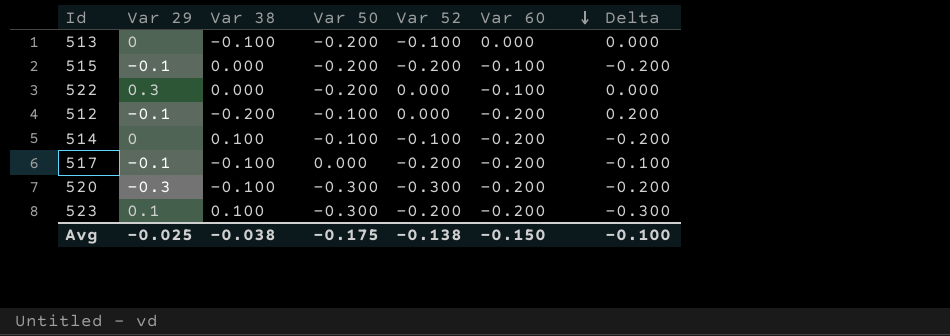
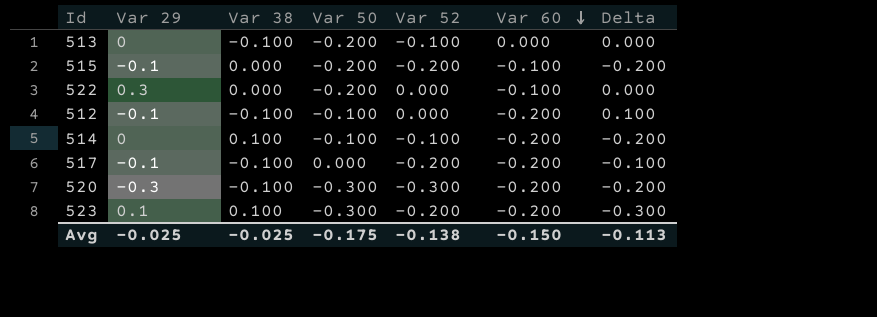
512 | Var 38: -0.200 -> -0.100
512 | Delta: 0.200 -> 0.100
Avg | Var 38: -0.038 -> -0.025
Avg | Delta: -0.100 -> -0.113

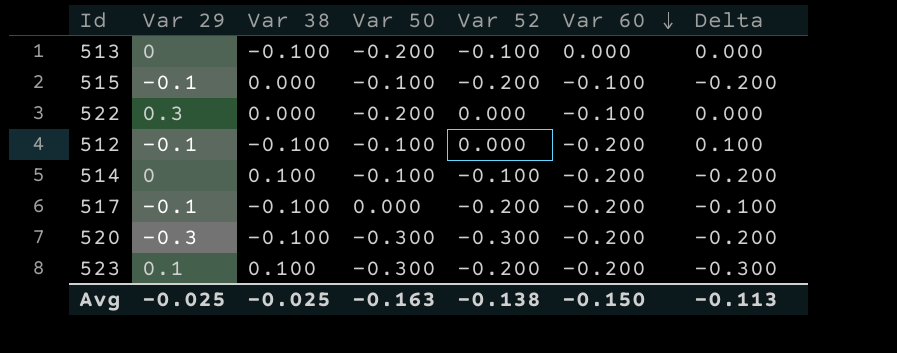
515 | Var 50: -0.200 -> -0.100
Avg | Var 50: -0.175 -> -0.163

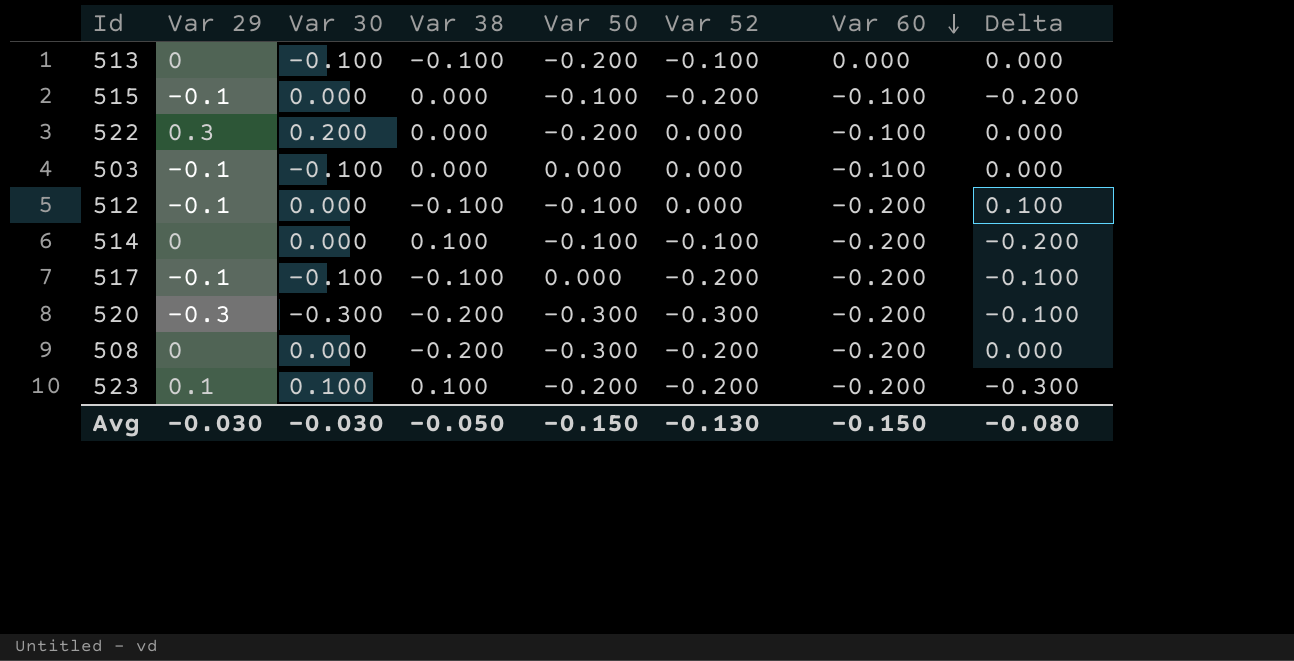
column Var 30 | position: none -> 3
row 503: none -> -0.1 | -0.100 | 0.000 | 0.000 | 0.000 | -0.100 | 0.000
520 | Var 38: -0.100 -> -0.200
520 | Delta: -0.200 -> -0.100
row 508: none -> 0 | 0.000 | -0.200 | -0.300 | -0.200 | -0.200 | 0.000
523 | Var 50: -0.300 -> -0.200
Avg | Var 29: -0.025 -> -0.030
Avg | Var 38: -0.025 -> -0.050
Avg | Var 50: -0.163 -> -0.150
Avg | Var 52: -0.138 -> -0.130
Avg | Delta: -0.113 -> -0.080

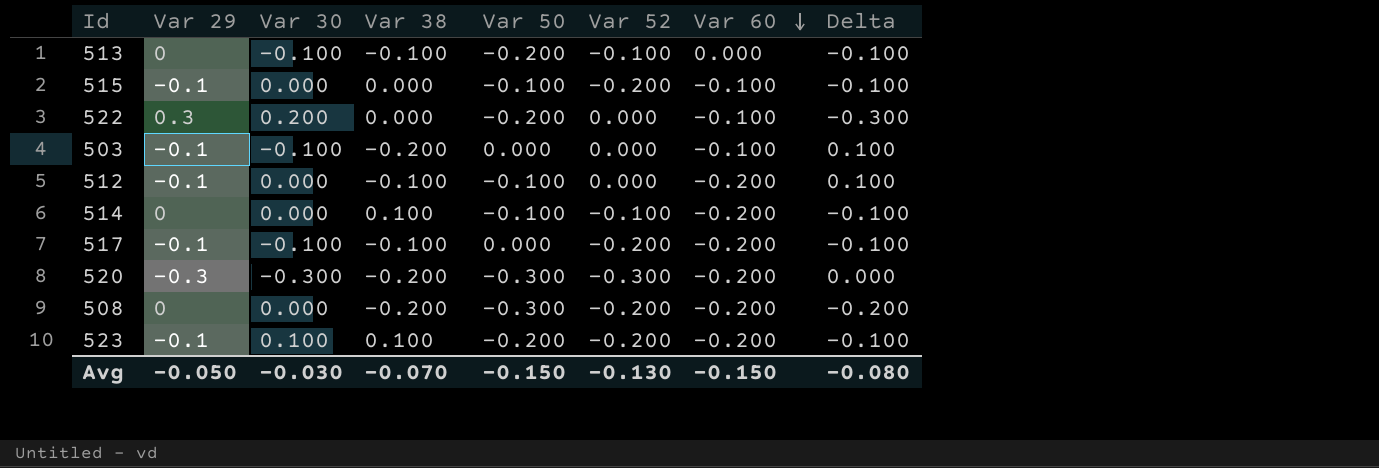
column Delta | formula: [Var 52] - [Var 38] -> [Var 52] - [Var 29]
503 | Var 38: 0.000 -> -0.200
523 | Var 29: 0.1 -> -0.1
Avg | Var 29: -0.030 -> -0.050
Avg | Var 38: -0.050 -> -0.070

